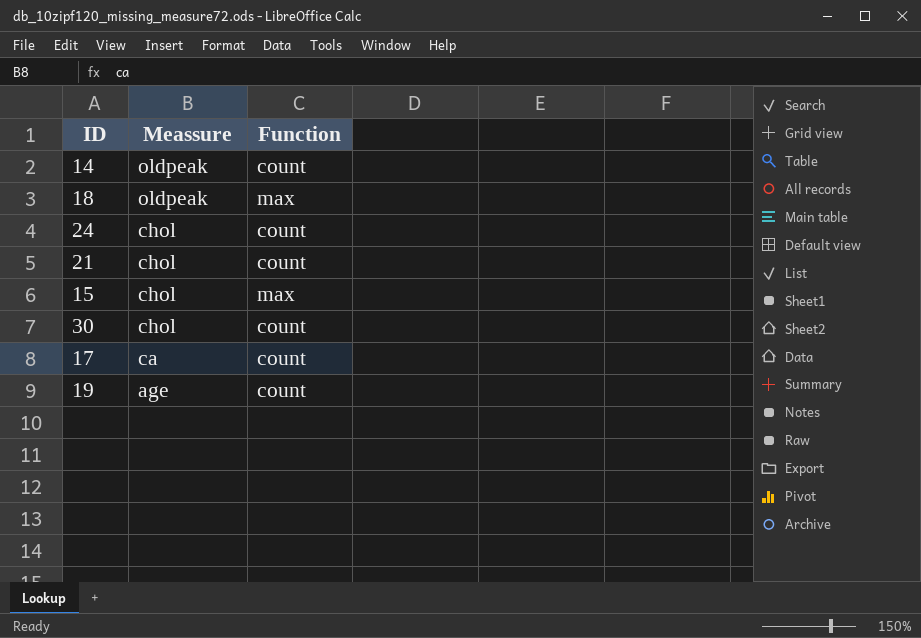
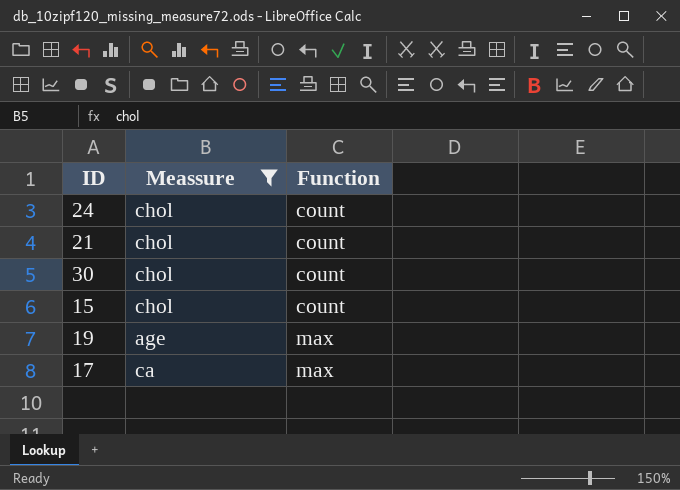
filter: none -> Meassure != oldpeak
row order: Meassure descending -> Function ascending
15 | Function: max -> count
19 | Function: count -> max
17 | Function: count -> max

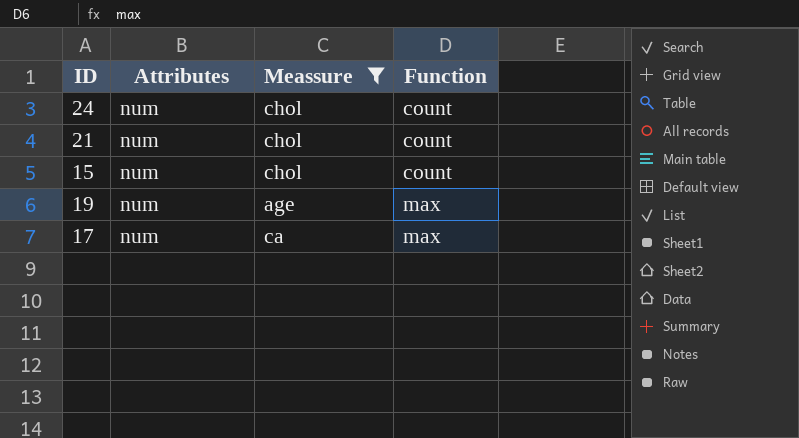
column Attributes | position: none -> 2
row 30: chol | count -> none

